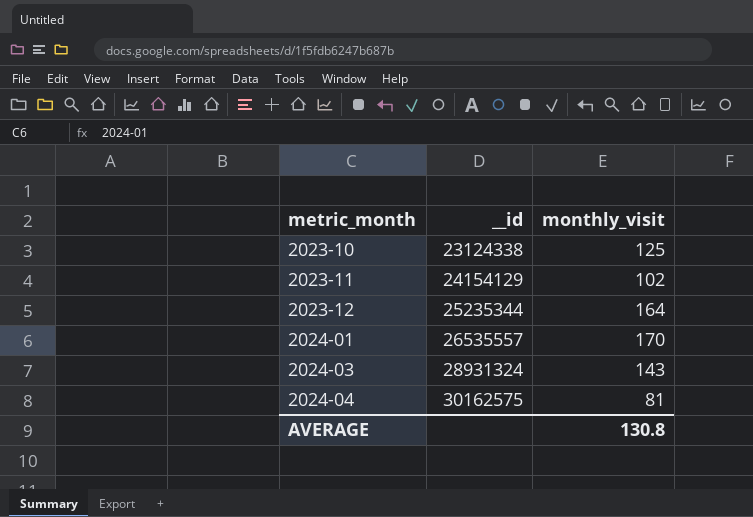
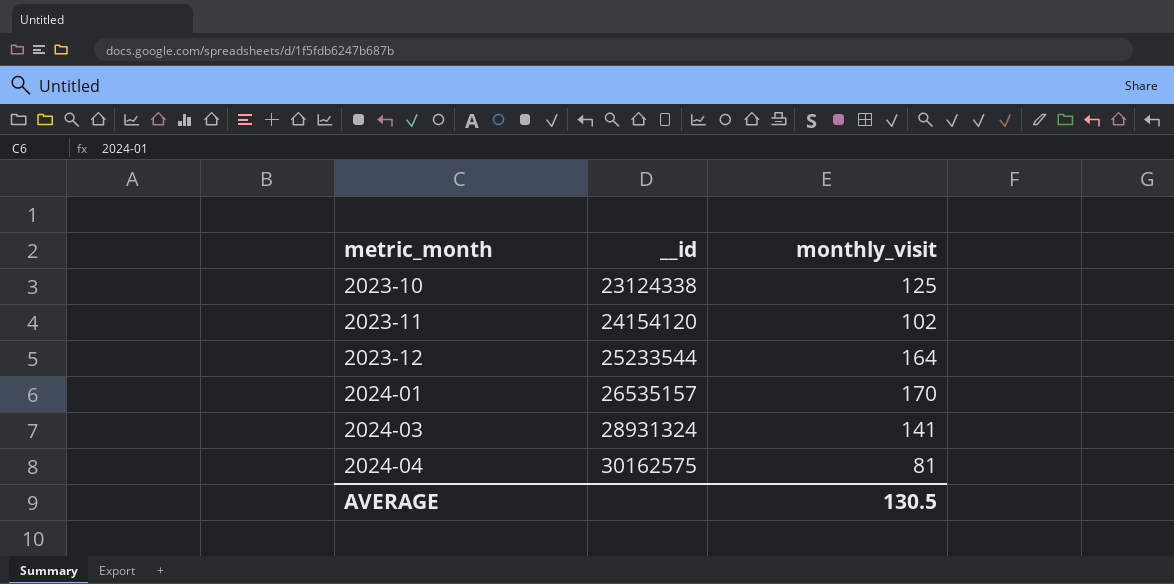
2023-11 | __id: 24154129 -> 24154120
2023-12 | __id: 25235344 -> 25233544
2024-01 | __id: 26535557 -> 26535157
2024-03 | monthly_visit: 143 -> 141
AVERAGE | monthly_visit: 130.8 -> 130.5

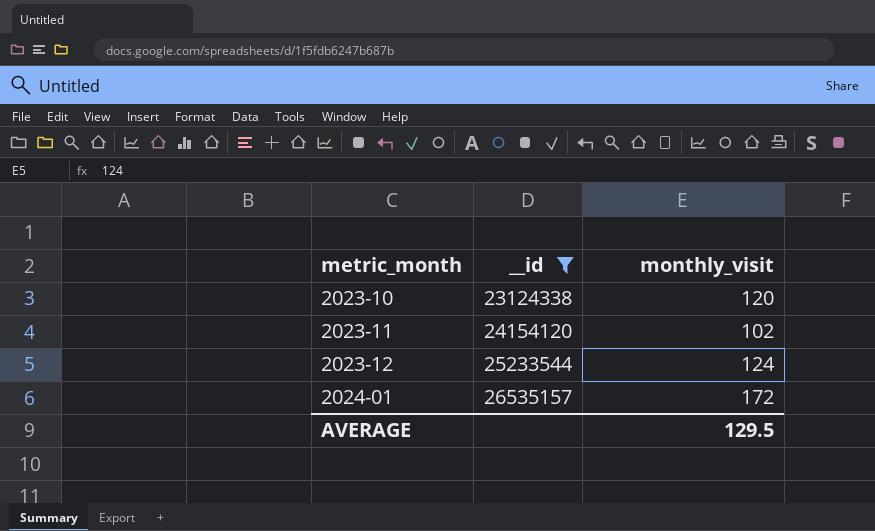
filter: none -> __id <= 26535157
2023-10 | monthly_visit: 125 -> 120
2023-12 | monthly_visit: 164 -> 124
2024-01 | monthly_visit: 170 -> 172
AVERAGE | monthly_visit: 130.5 -> 129.5

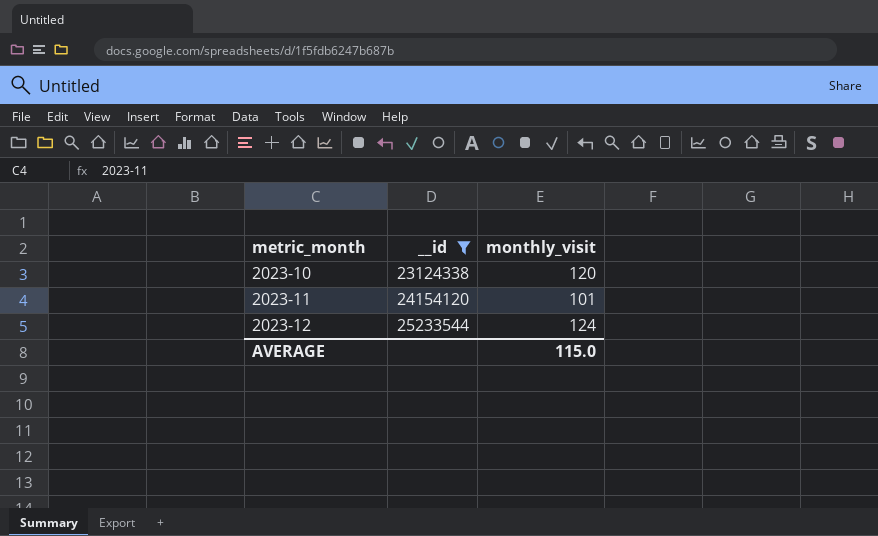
row 2024-01: 26535157 | 172 -> none
2023-11 | monthly_visit: 102 -> 101
AVERAGE | monthly_visit: 129.5 -> 115.0

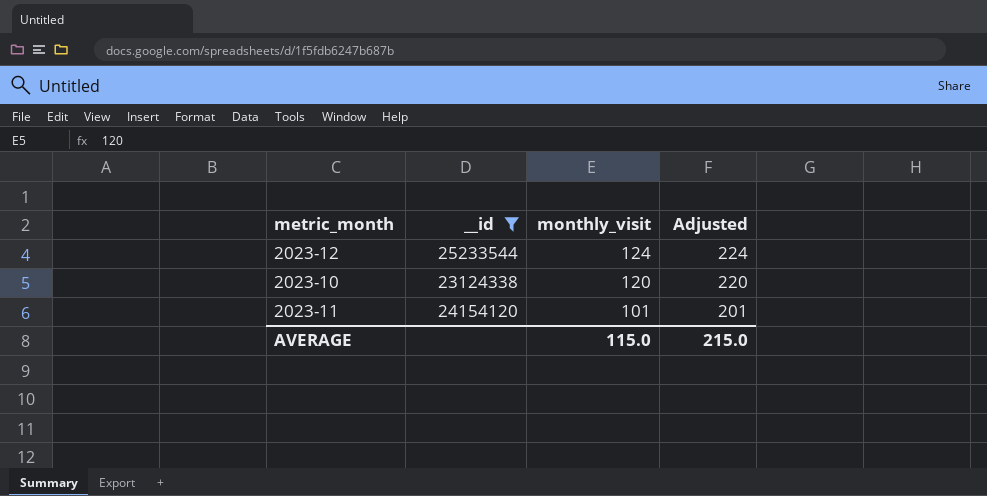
row order: metric_month ascending -> monthly_visit descending
column Adjusted | formula: none -> [monthly_visit] + 100

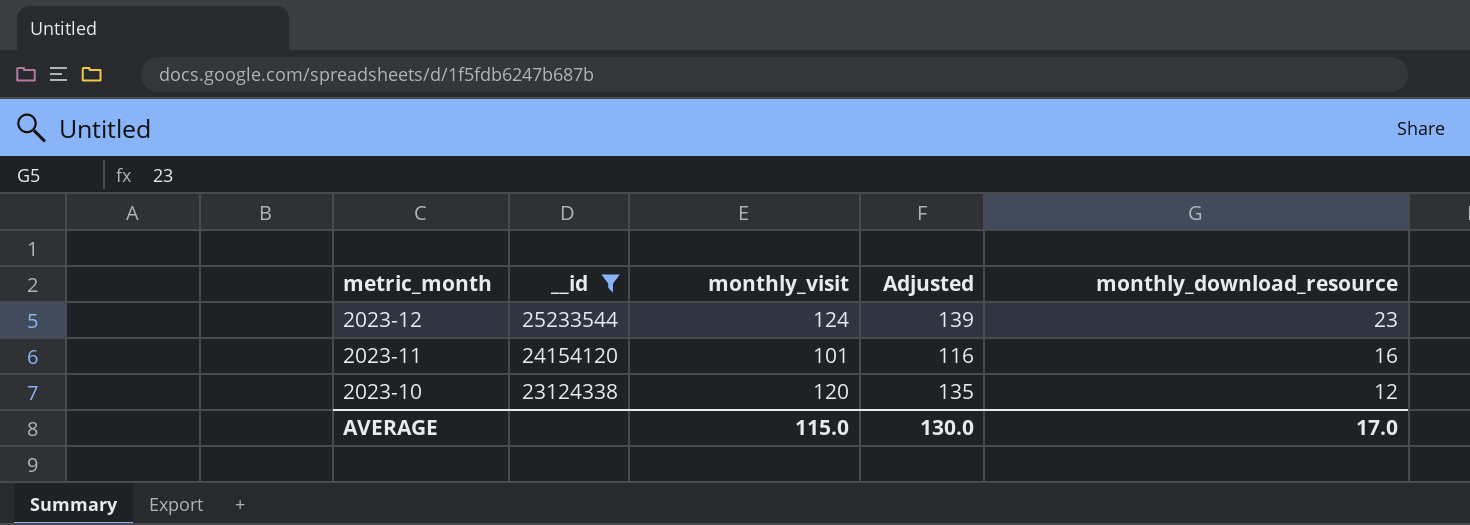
row order: monthly_visit descending -> metric_month descending
column Adjusted | formula: [monthly_visit] + 100 -> [monthly_visit] + 15
column monthly_download_resource | position: none -> 5
AVERAGE | Adjusted: 215.0 -> 130.0

